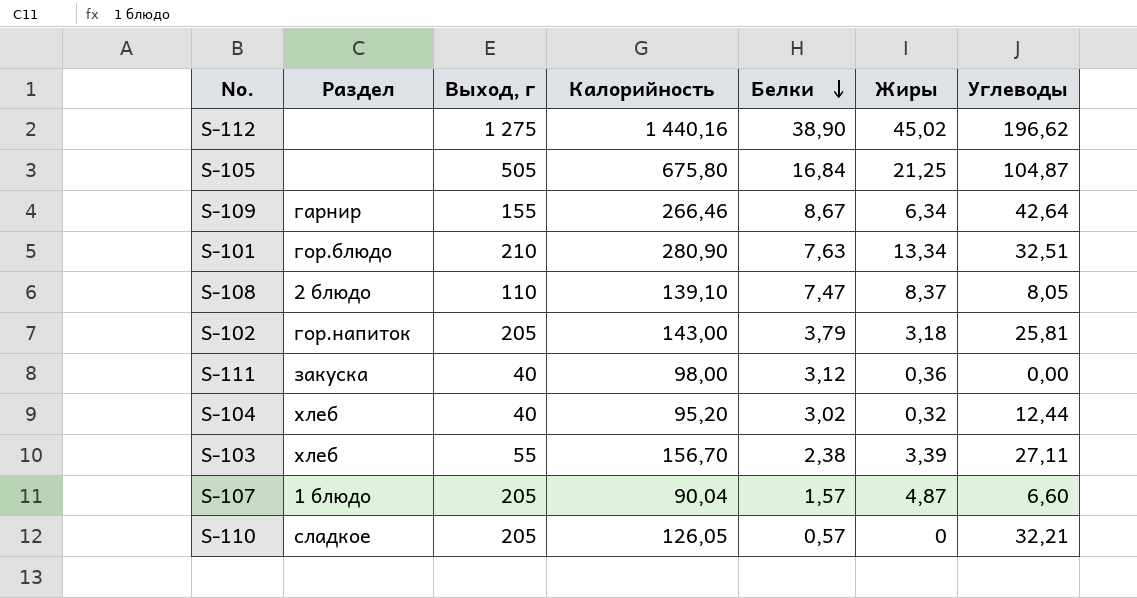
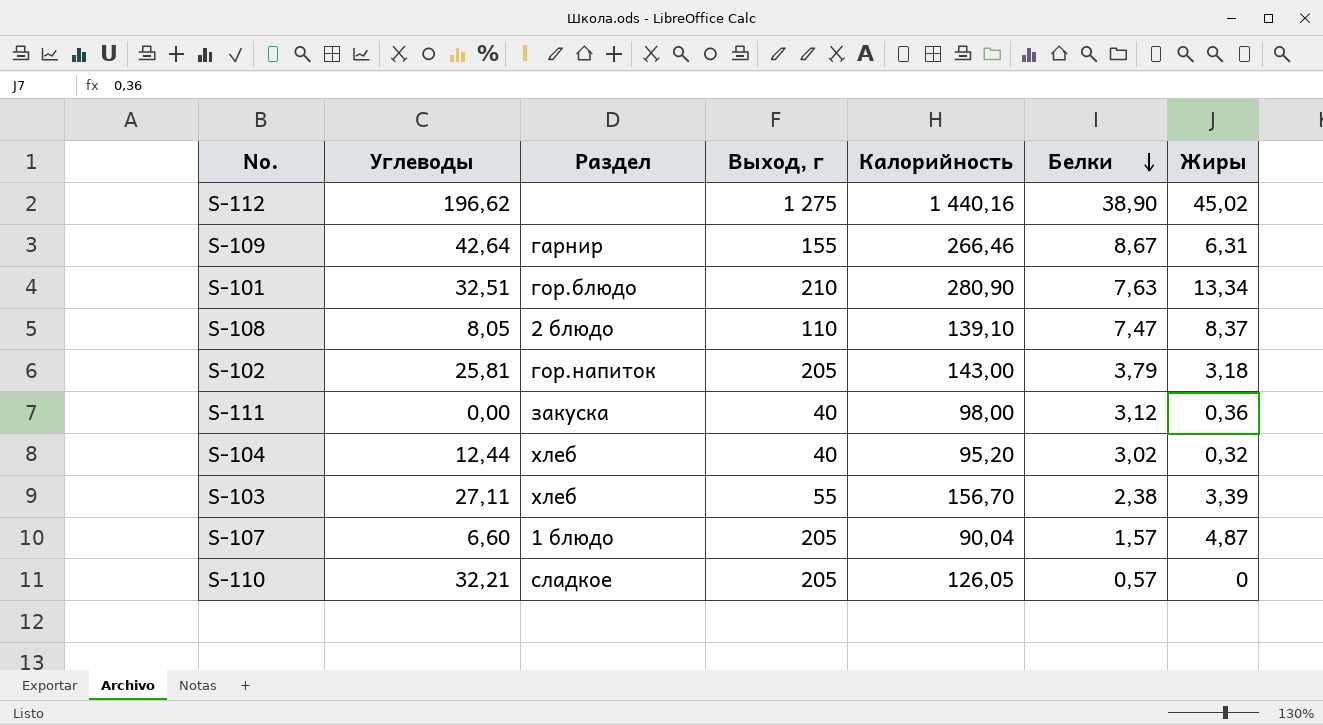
column Углеводы | position: 7 -> 2
row S-105: none | 505 | 675,80 | 16,84 | 21,25 | 104,87 -> none
S-109 | Жиры: 6,34 -> 6,31

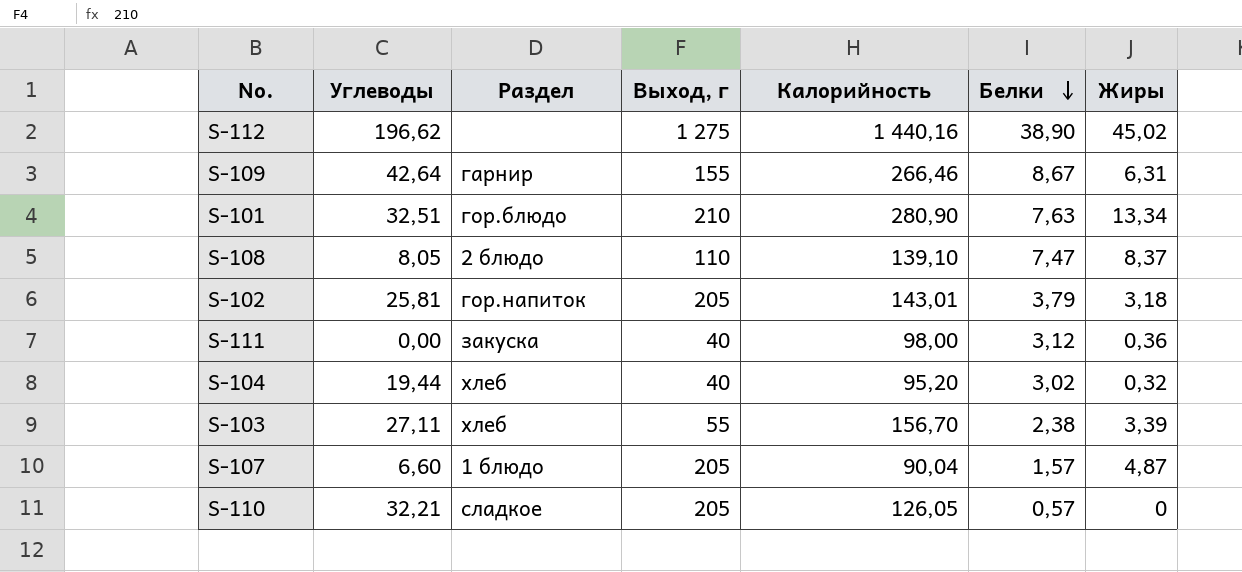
S-102 | Калорийность: 143,00 -> 143,01
S-104 | Углеводы: 12,44 -> 19,44

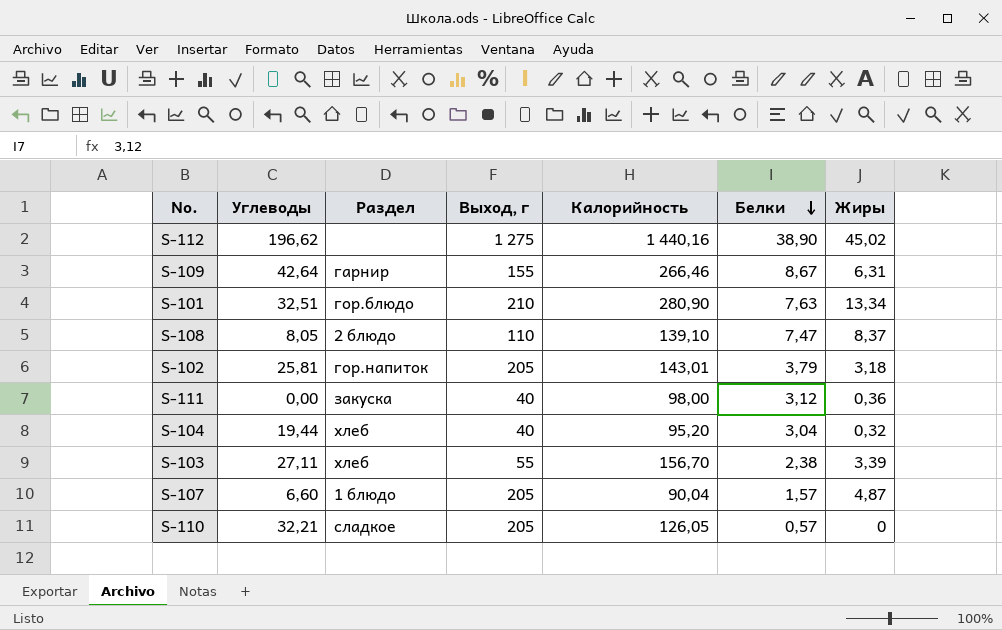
S-104 | Белки: 3,02 -> 3,04

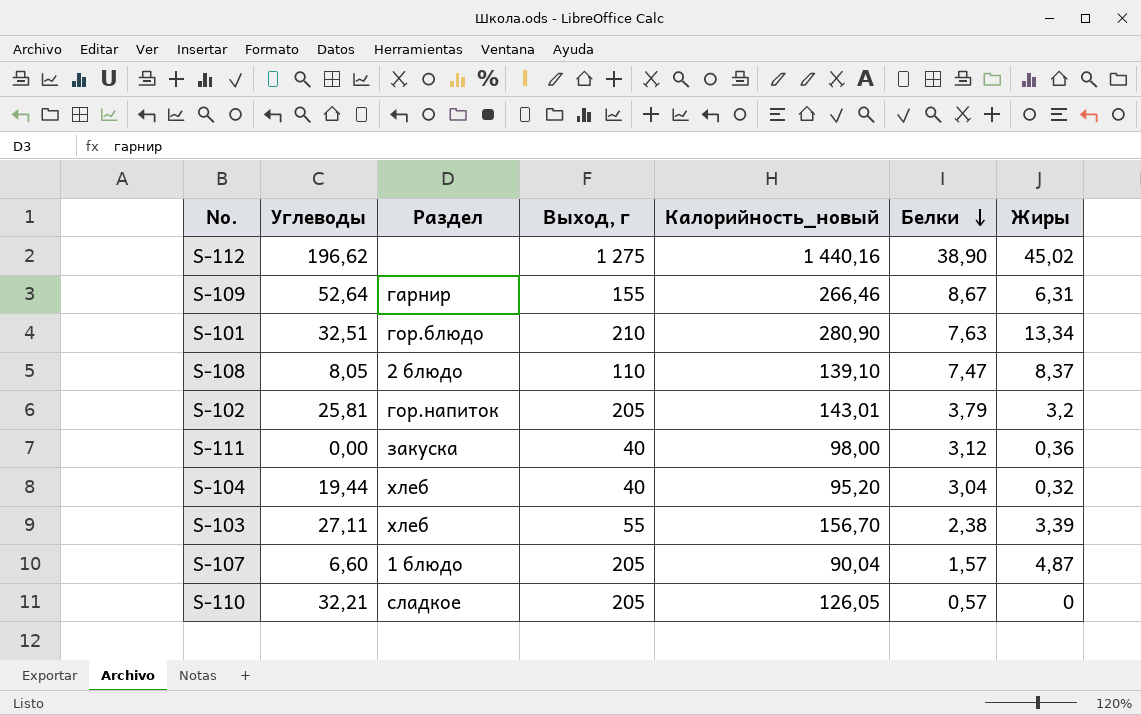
column name: Калорийность -> Калорийность_новый
S-109 | Углеводы: 42,64 -> 52,64
S-102 | Жиры: 3,18 -> 3,2

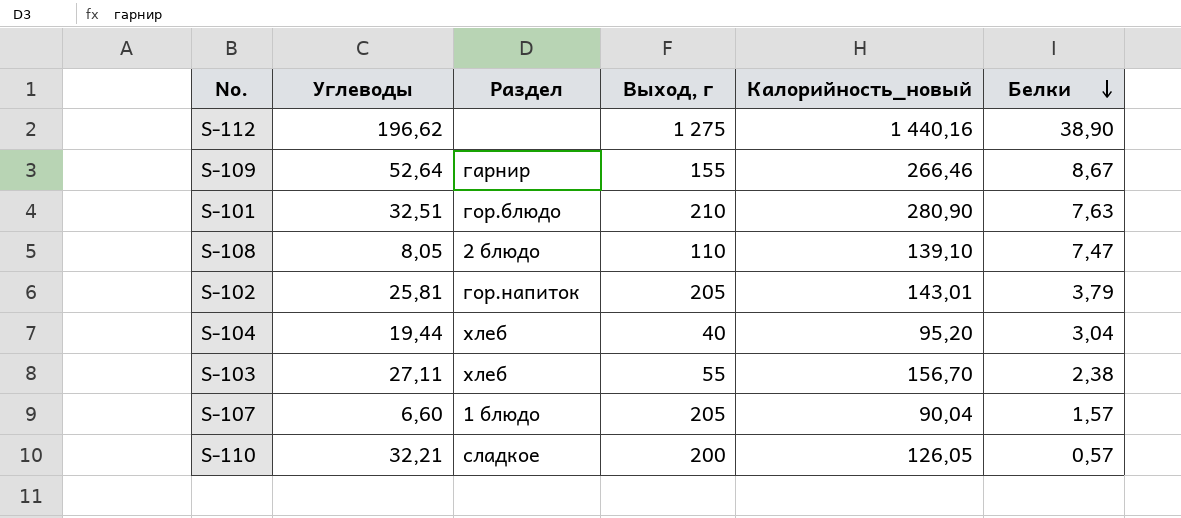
column Жиры | position: 7 -> none
row S-111: 0,00 | закуска | 40 | 98,00 | 3,12 | 0,36 -> none
S-110 | Выход, г: 205 -> 200

